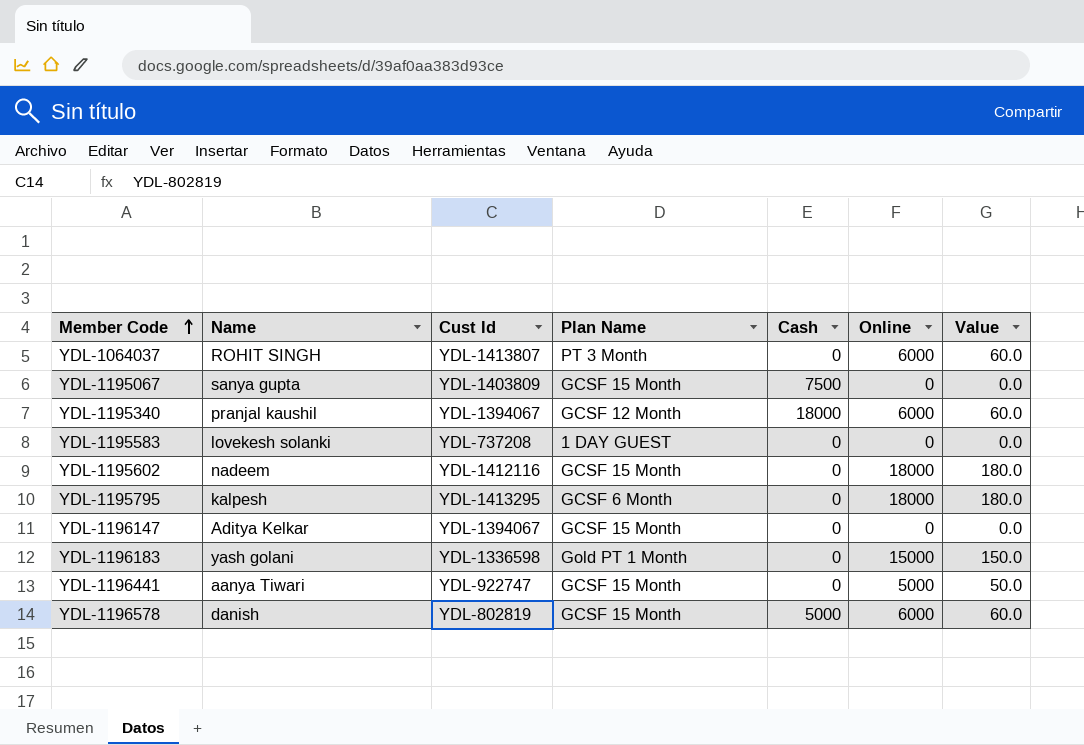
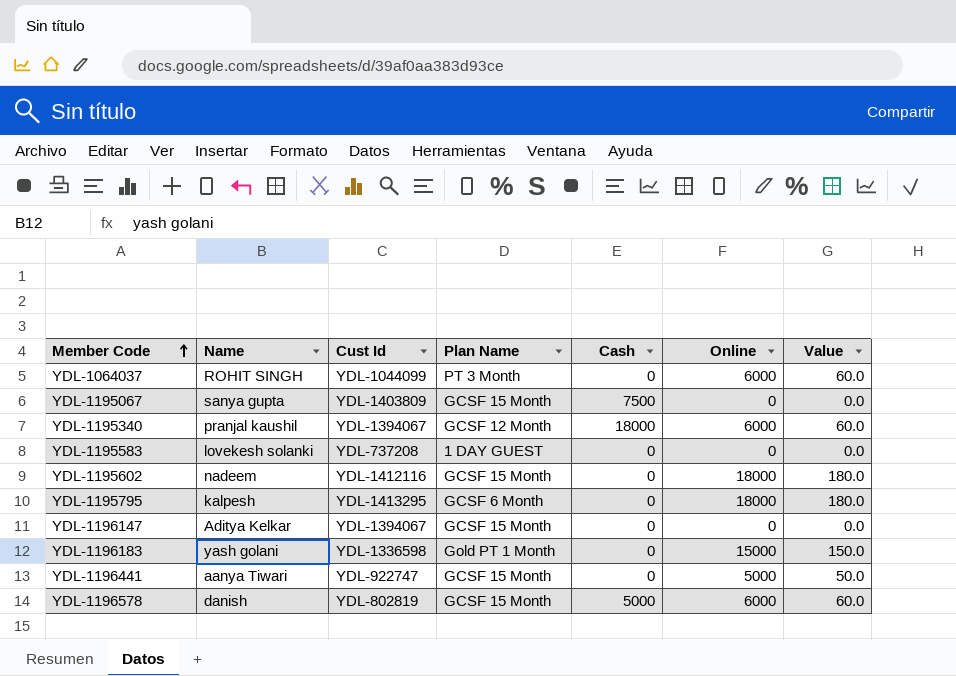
YDL-1064037 | Cust Id: YDL-1413807 -> YDL-1044099

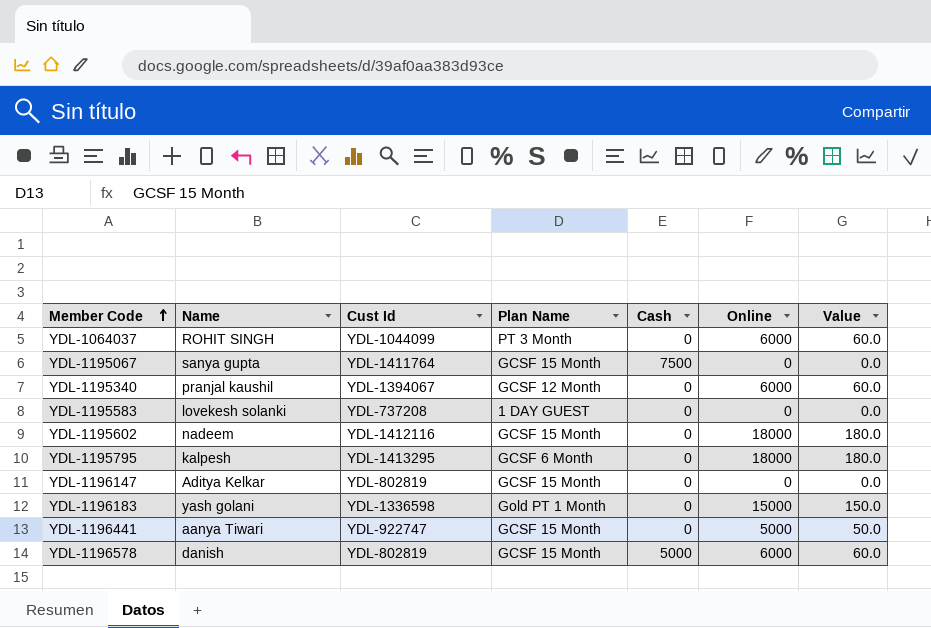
YDL-1195067 | Cust Id: YDL-1403809 -> YDL-1411764
YDL-1195340 | Cash: 18000 -> 0
YDL-1196147 | Cust Id: YDL-1394067 -> YDL-802819

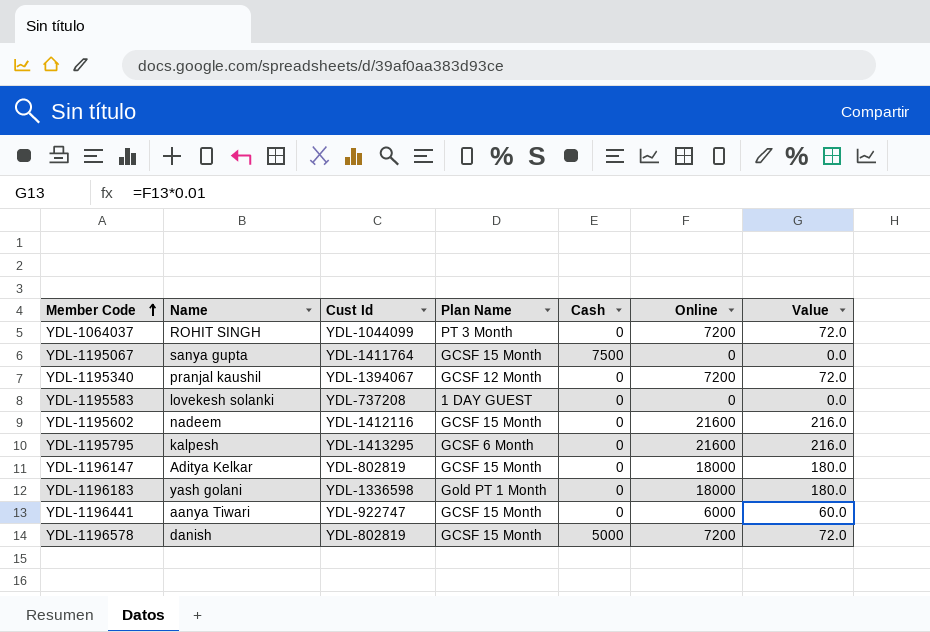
YDL-1064037 | Online: 6000 -> 7200
YDL-1064037 | Value: 60.0 -> 72.0
YDL-1195340 | Online: 6000 -> 7200
YDL-1195340 | Value: 60.0 -> 72.0
YDL-1195602 | Online: 18000 -> 21600
YDL-1195602 | Value: 180.0 -> 216.0
YDL-1195795 | Online: 18000 -> 21600
YDL-1195795 | Value: 180.0 -> 216.0
YDL-1196147 | Online: 0 -> 18000
YDL-1196147 | Value: 0.0 -> 180.0
YDL-1196183 | Online: 15000 -> 18000
YDL-1196183 | Value: 150.0 -> 180.0
YDL-1196441 | Online: 5000 -> 6000
YDL-1196441 | Value: 50.0 -> 60.0
YDL-1196578 | Online: 6000 -> 7200
YDL-1196578 | Value: 60.0 -> 72.0

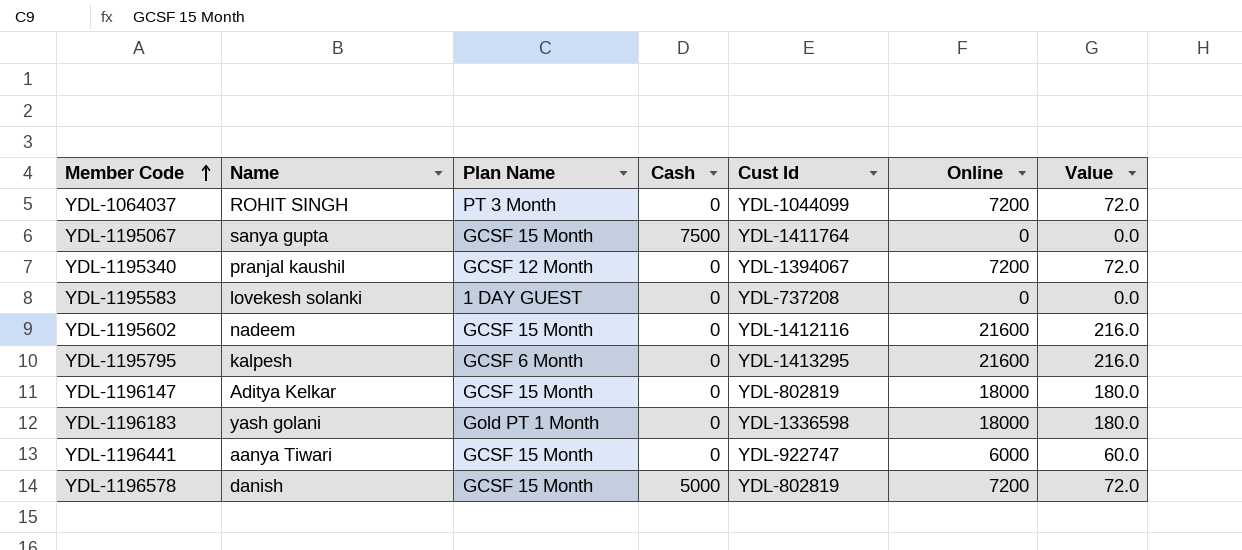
column Cust Id | position: 3 -> 5

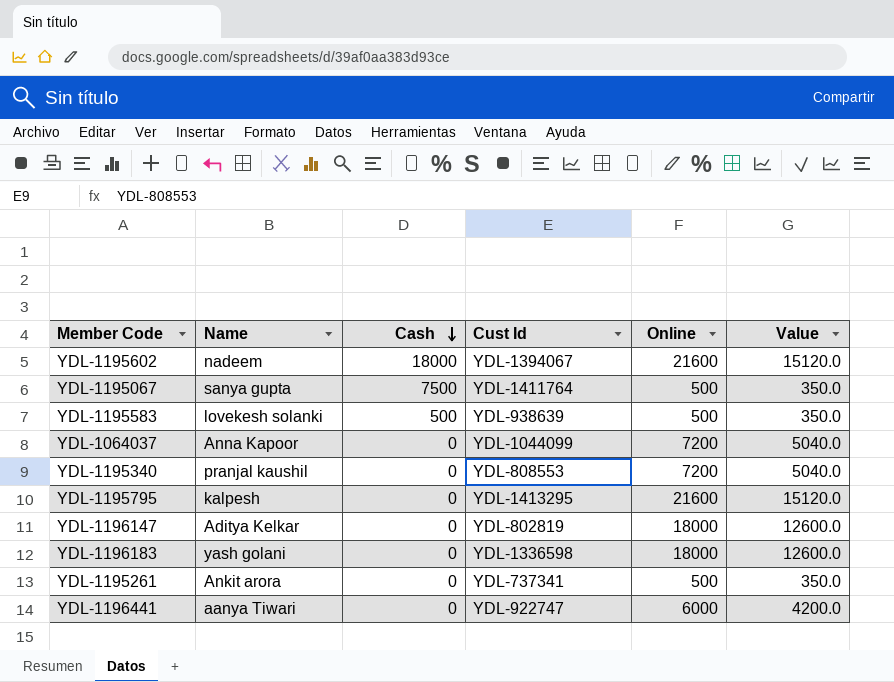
row order: Member Code ascending -> Cash descending
column Plan Name | position: 3 -> none
column Value | formula: [Online] * 0.01 -> [Online] * 0.7
row YDL-1196578: danish | GCSF 15 Month | 5000 | YDL-802819 | 7200 | 72.0 -> none
YDL-1195602 | Cash: 0 -> 18000
YDL-1195602 | Cust Id: YDL-1412116 -> YDL-1394067
YDL-1195067 | Online: 0 -> 500
YDL-1195583 | Cash: 0 -> 500
YDL-1195583 | Cust Id: YDL-737208 -> YDL-938639
YDL-1195583 | Online: 0 -> 500
YDL-1064037 | Name: ROHIT SINGH -> Anna Kapoor
YDL-1195340 | Cust Id: YDL-1394067 -> YDL-808553
row YDL-1195261: none -> Ankit arora | 0 | YDL-737341 | 500 | 350.0

